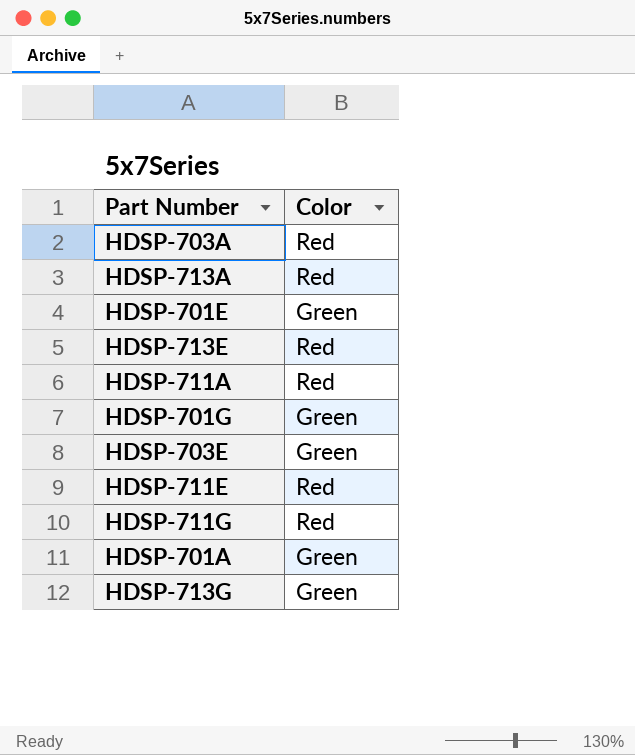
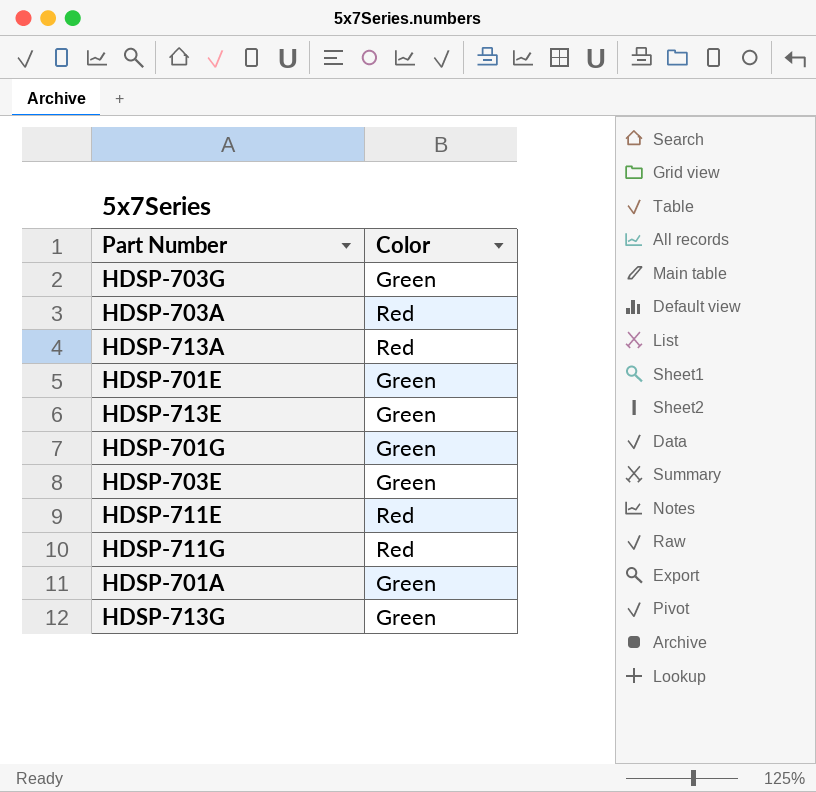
row HDSP-711A: Red -> none
row HDSP-703G: none -> Green
HDSP-713E | Color: Red -> Green

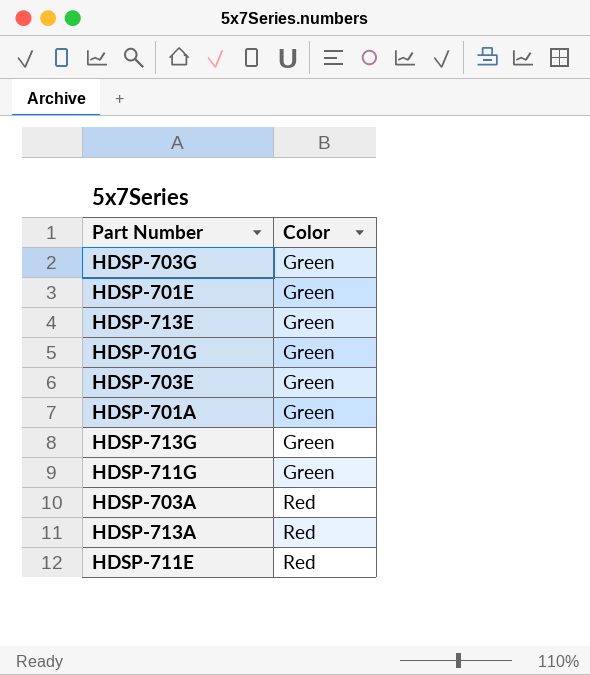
row order: none -> Color ascending
HDSP-711G | Color: Red -> Green

